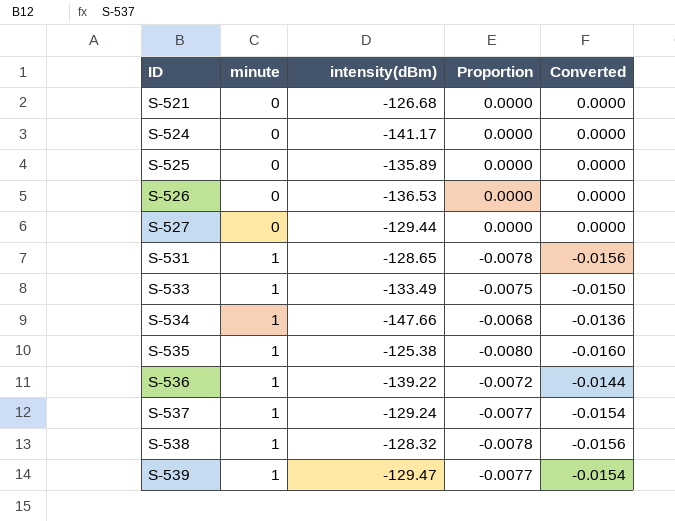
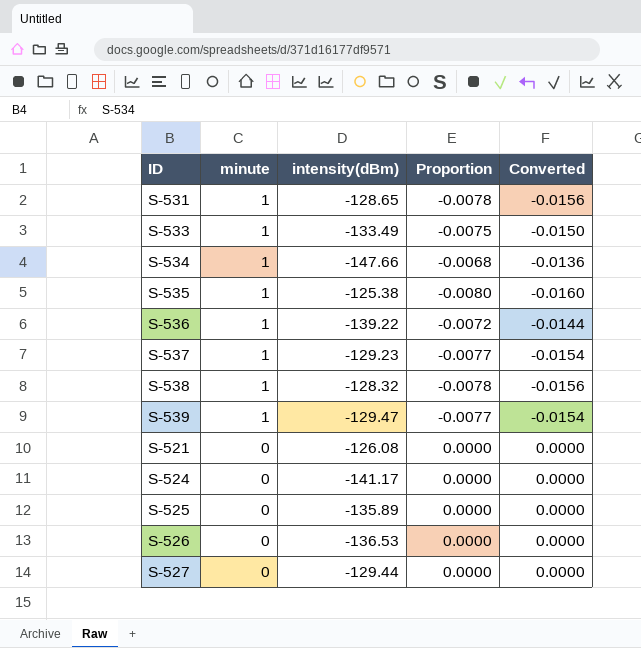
row order: ID ascending -> minute descending
S-537 | intensity(dBm): -129.24 -> -129.23
S-521 | intensity(dBm): -126.68 -> -126.08

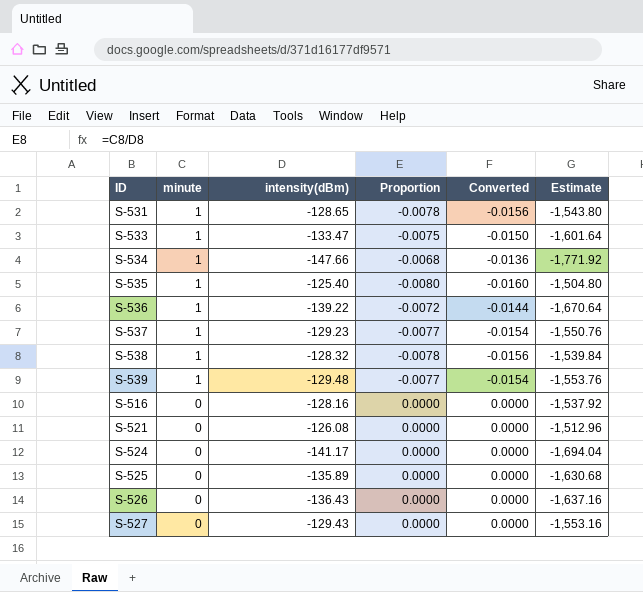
column Estimate | formula: none -> [intensity(dBm)] * 12
S-533 | intensity(dBm): -133.49 -> -133.47
S-535 | intensity(dBm): -125.38 -> -125.40
S-539 | intensity(dBm): -129.47 -> -129.48
row S-516: none -> 0 | -128.16 | 0.0000 | 0.0000 | -1,537.92
S-526 | intensity(dBm): -136.53 -> -136.43
S-527 | intensity(dBm): -129.44 -> -129.43

